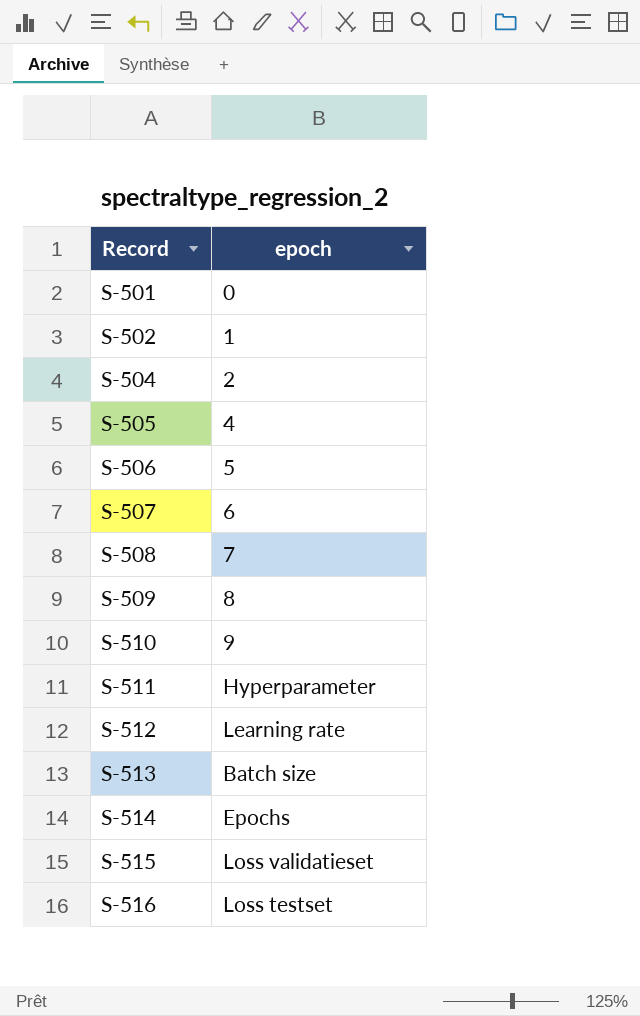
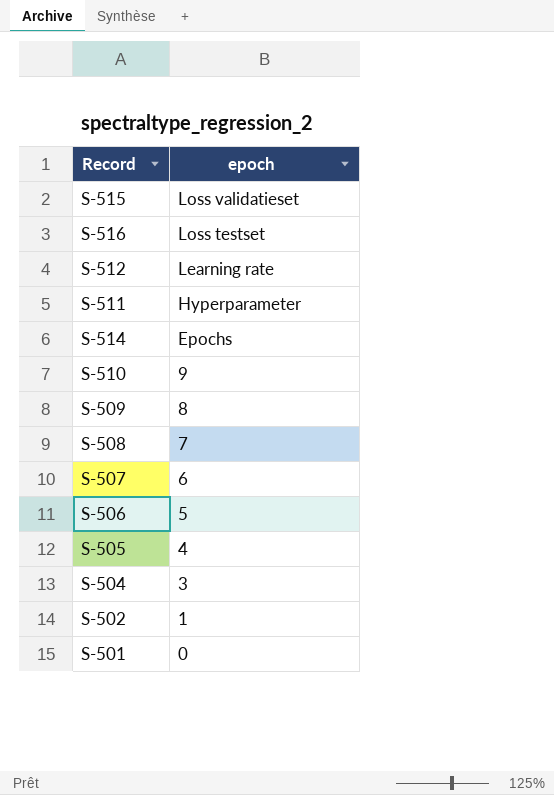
row order: Record ascending -> epoch descending
row S-513: Batch size -> none
S-504 | epoch: 2 -> 3

